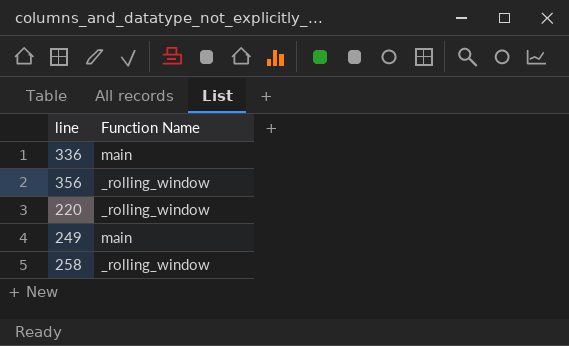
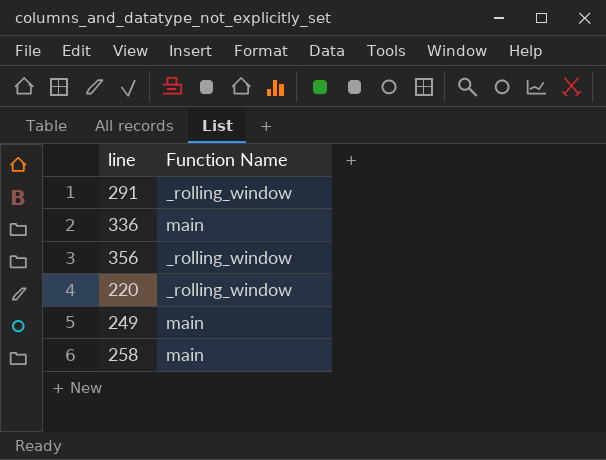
row 291: none -> _rolling_window
258 | Function Name: _rolling_window -> main

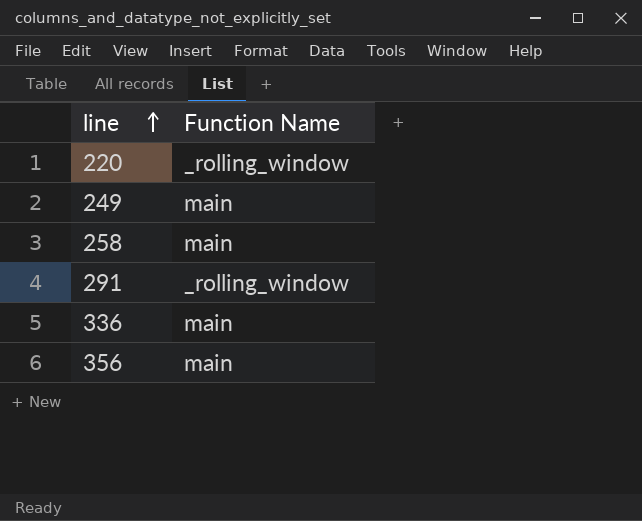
row order: none -> line ascending
356 | Function Name: _rolling_window -> main

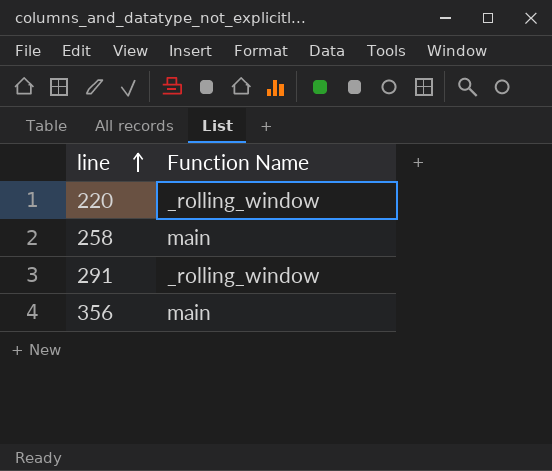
row 249: main -> none
row 336: main -> none

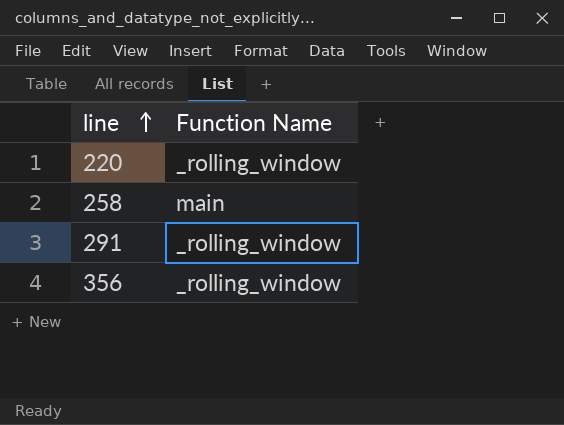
356 | Function Name: main -> _rolling_window

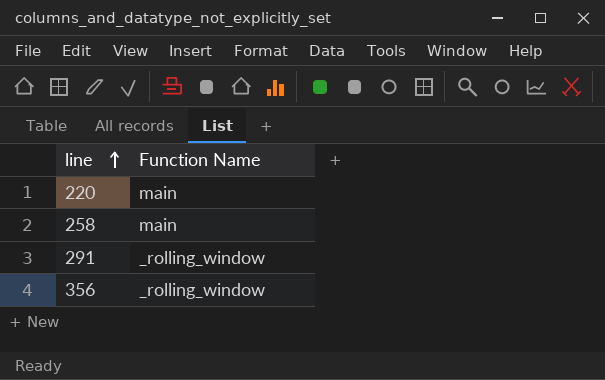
220 | Function Name: _rolling_window -> main

